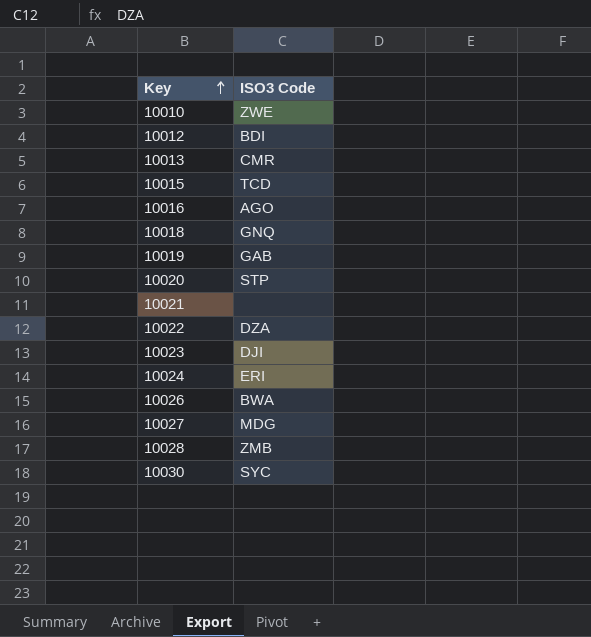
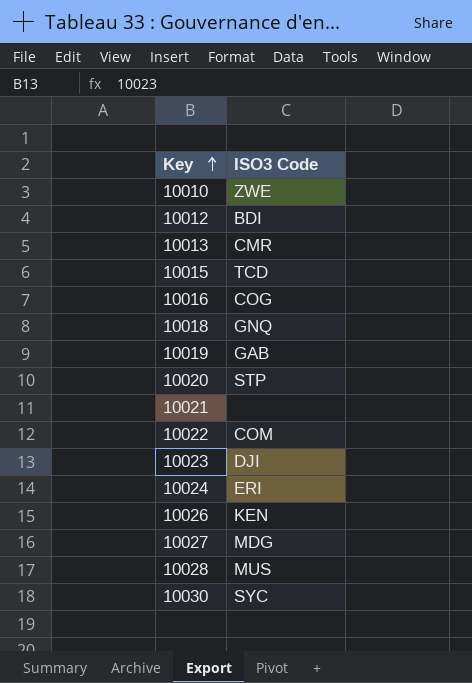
10016 | ISO3 Code: AGO -> COG
10022 | ISO3 Code: DZA -> COM
10026 | ISO3 Code: BWA -> KEN
10028 | ISO3 Code: ZMB -> MUS

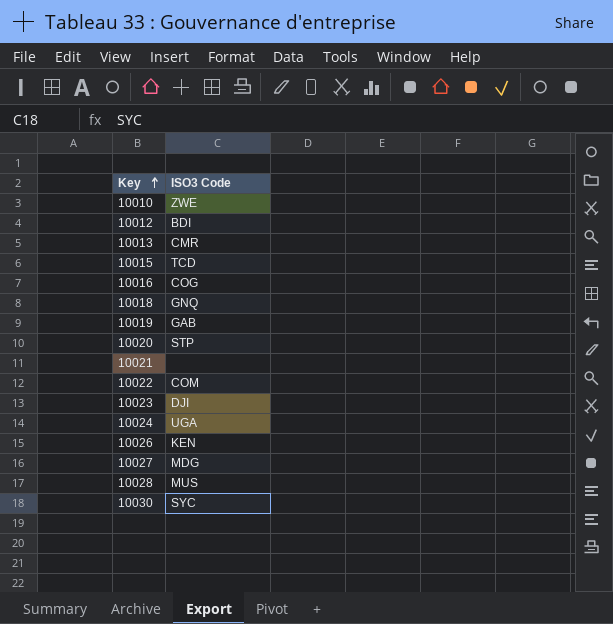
10024 | ISO3 Code: ERI -> UGA

